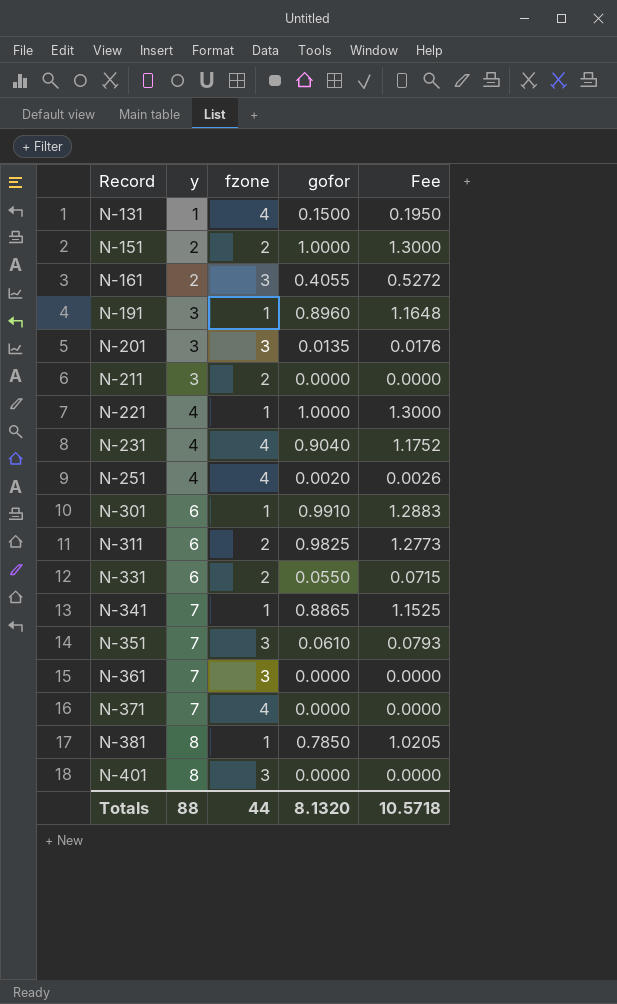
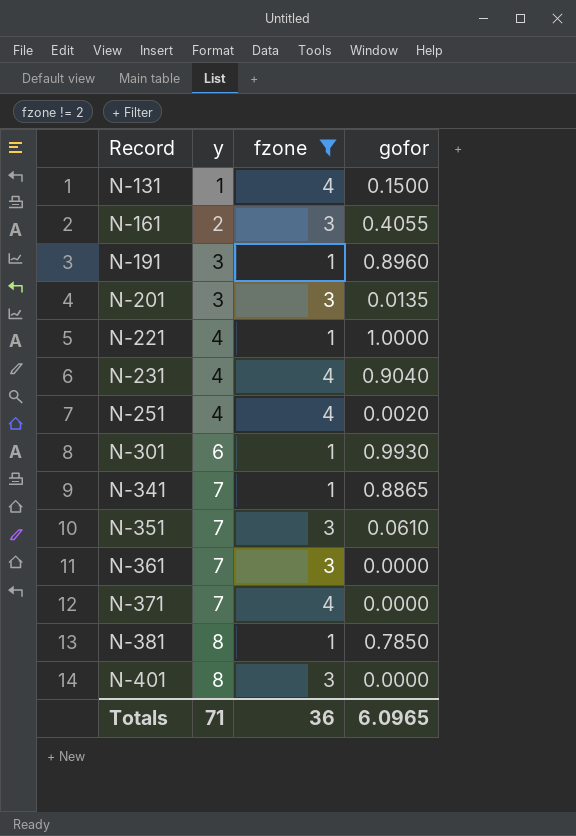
filter: none -> fzone != 2
column Fee | formula: [gofor] * 1.3 -> none
N-301 | gofor: 0.9910 -> 0.9930
Totals | y: 88 -> 71
Totals | fzone: 44 -> 36
Totals | gofor: 8.1320 -> 6.0965

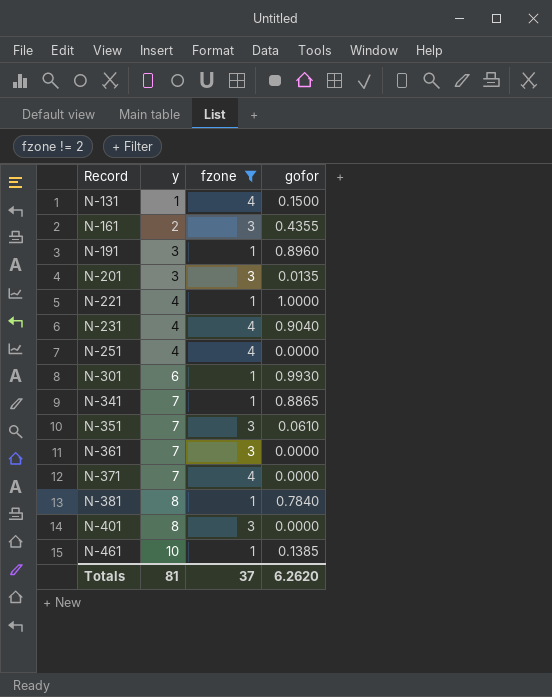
N-161 | gofor: 0.4055 -> 0.4355
N-251 | gofor: 0.0020 -> 0.0000
N-381 | gofor: 0.7850 -> 0.7840
row N-461: none -> 10 | 1 | 0.1385
Totals | y: 71 -> 81
Totals | fzone: 36 -> 37
Totals | gofor: 6.0965 -> 6.2620

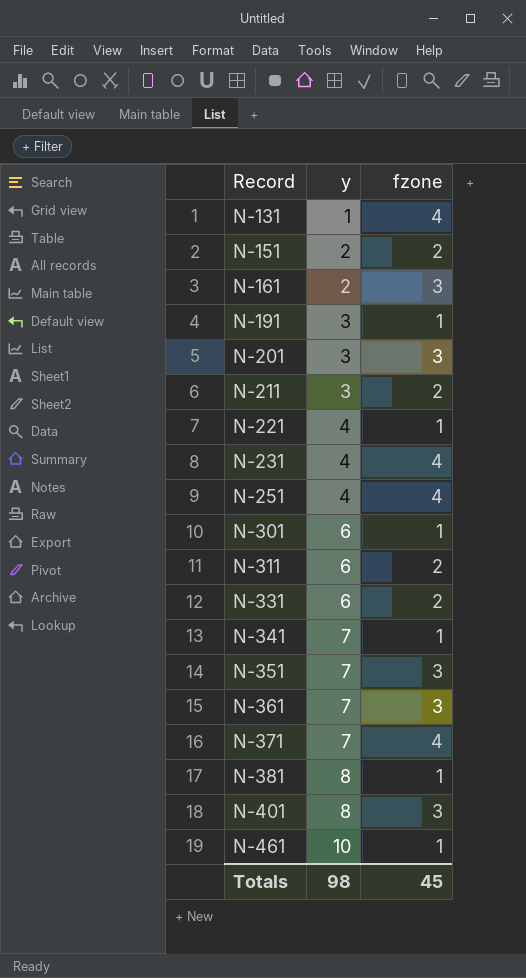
filter: fzone != 2 -> none
column gofor | position: 4 -> none
Totals | y: 81 -> 98
Totals | fzone: 37 -> 45

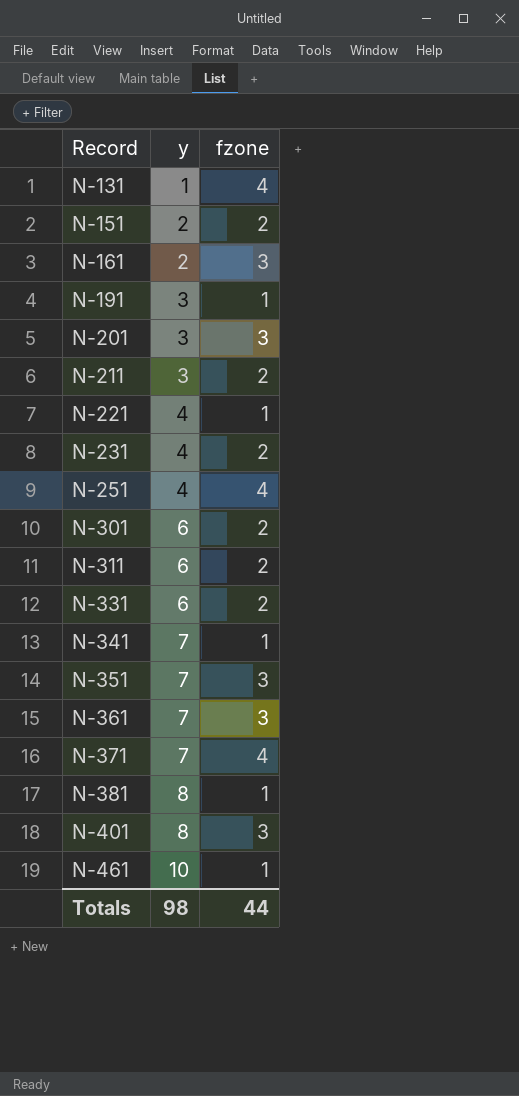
N-231 | fzone: 4 -> 2
N-301 | fzone: 1 -> 2
Totals | fzone: 45 -> 44

